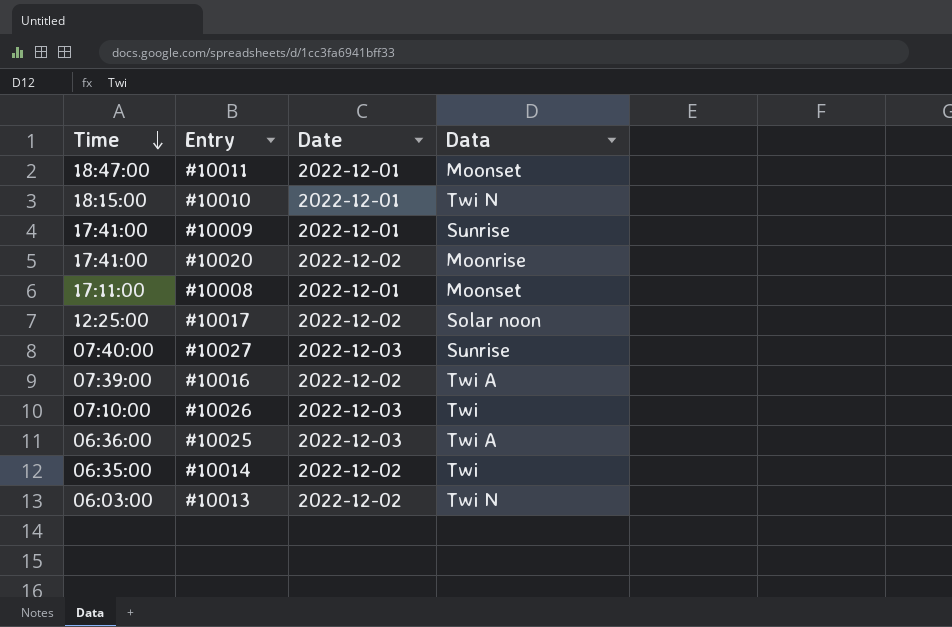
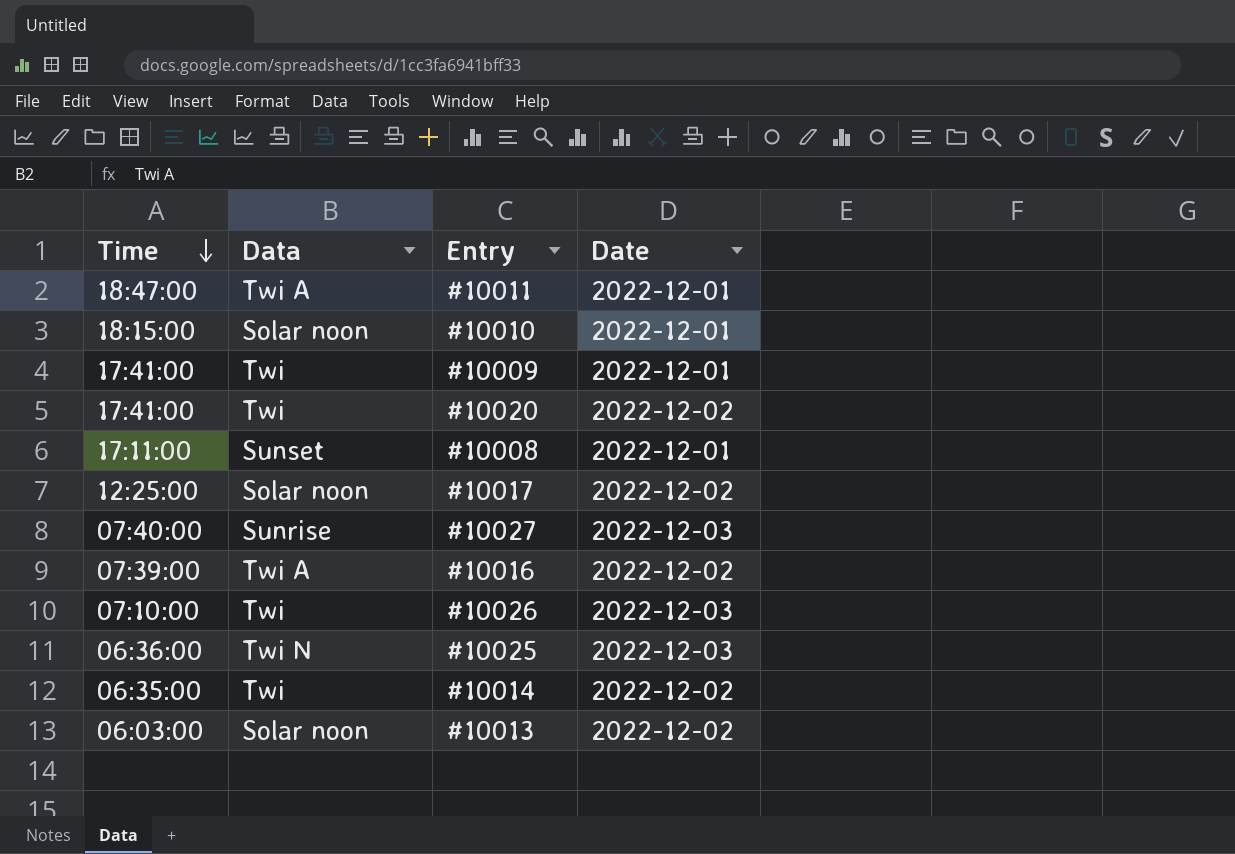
column Data | position: 4 -> 2
#10011 | Data: Moonset -> Twi A
#10010 | Data: Twi N -> Solar noon
#10009 | Data: Sunrise -> Twi
#10020 | Data: Moonrise -> Twi
#10008 | Data: Moonset -> Sunset
#10025 | Data: Twi A -> Twi N
#10013 | Data: Twi N -> Solar noon

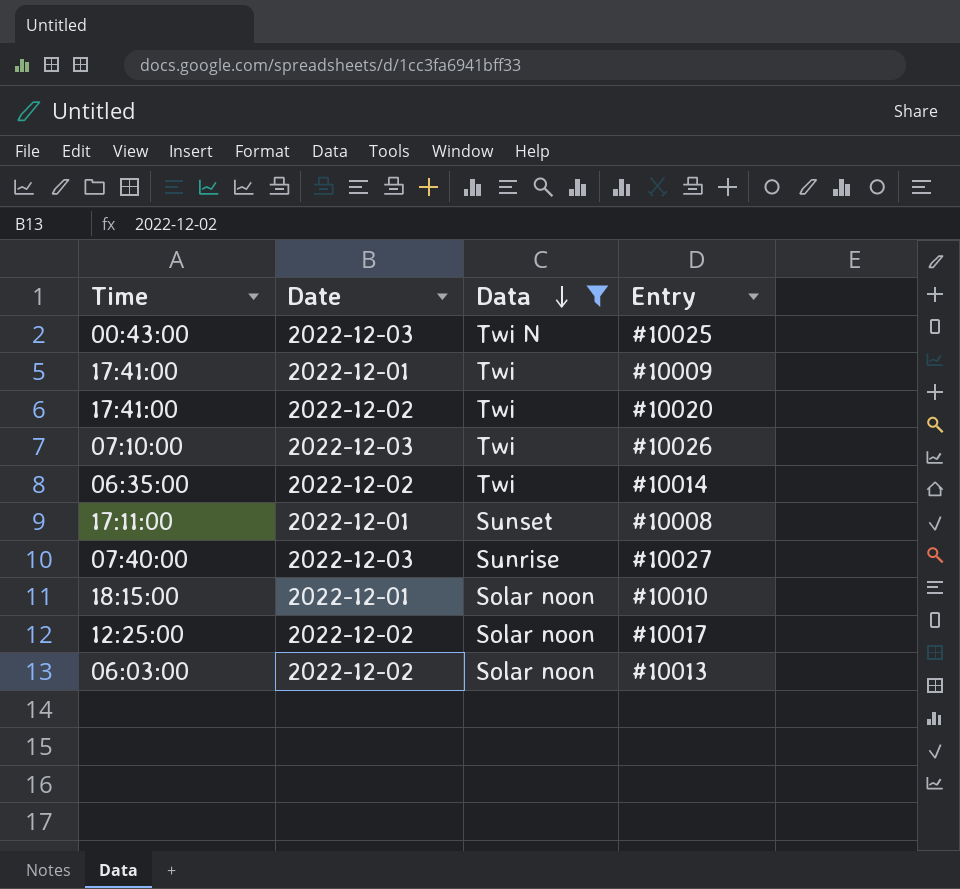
filter: none -> Data != Twi A
row order: Time descending -> Data descending
column Date | position: 4 -> 2
#10025 | Time: 06:36:00 -> 00:43:00

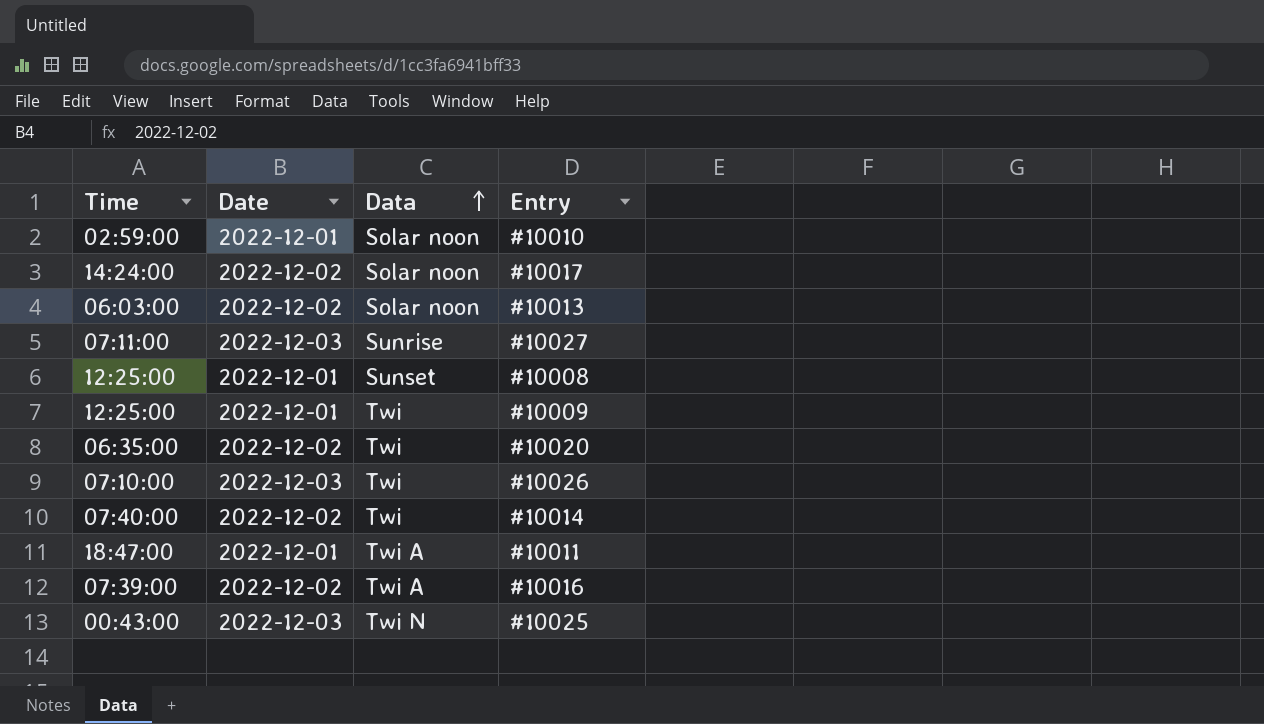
filter: Data != Twi A -> none
row order: Data descending -> Data ascending
#10010 | Time: 18:15:00 -> 02:59:00
#10017 | Time: 12:25:00 -> 14:24:00
#10027 | Time: 07:40:00 -> 07:11:00
#10008 | Time: 17:11:00 -> 12:25:00
#10009 | Time: 17:41:00 -> 12:25:00
#10020 | Time: 17:41:00 -> 06:35:00
#10014 | Time: 06:35:00 -> 07:40:00

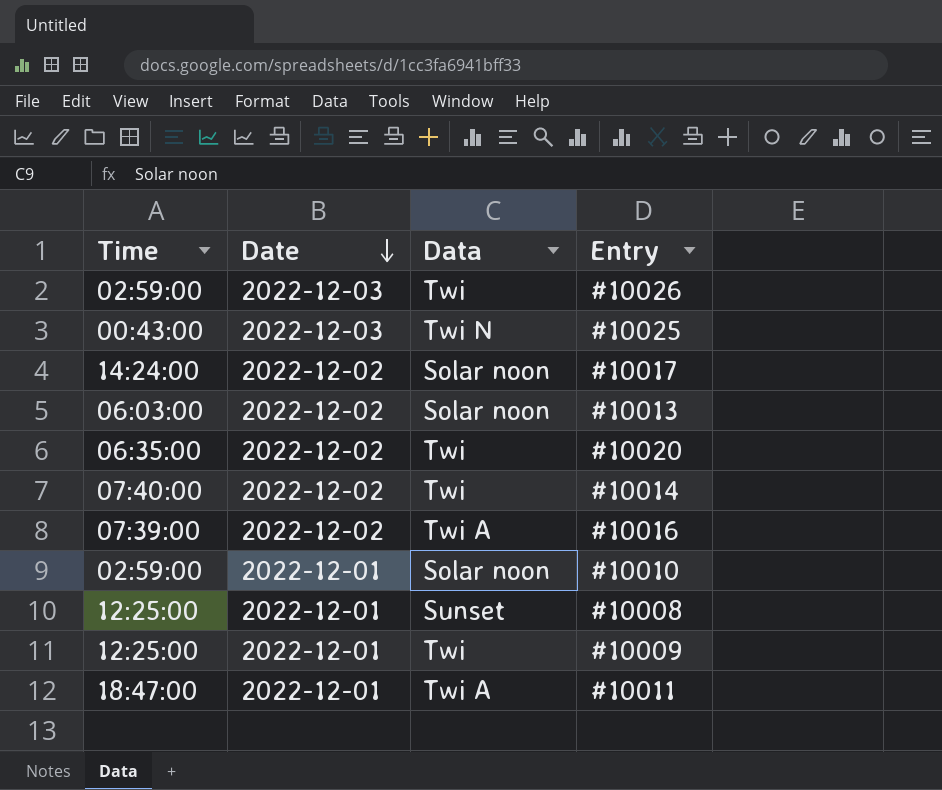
row order: Data ascending -> Date descending
row #10027: 07:11:00 | 2022-12-03 | Sunrise -> none
#10026 | Time: 07:10:00 -> 02:59:00

